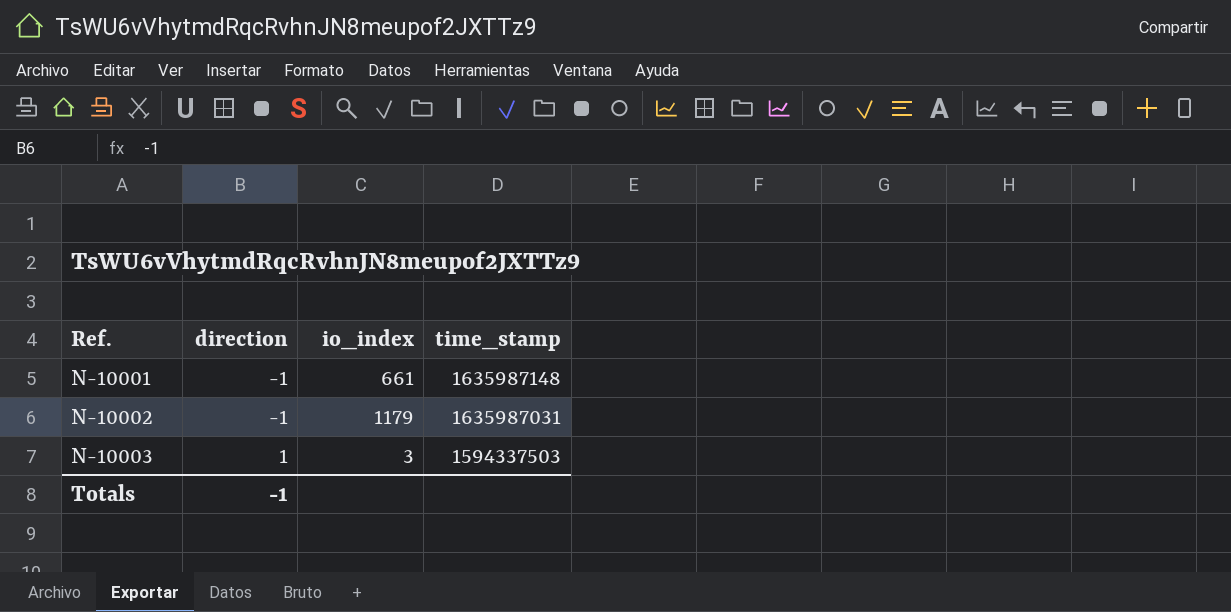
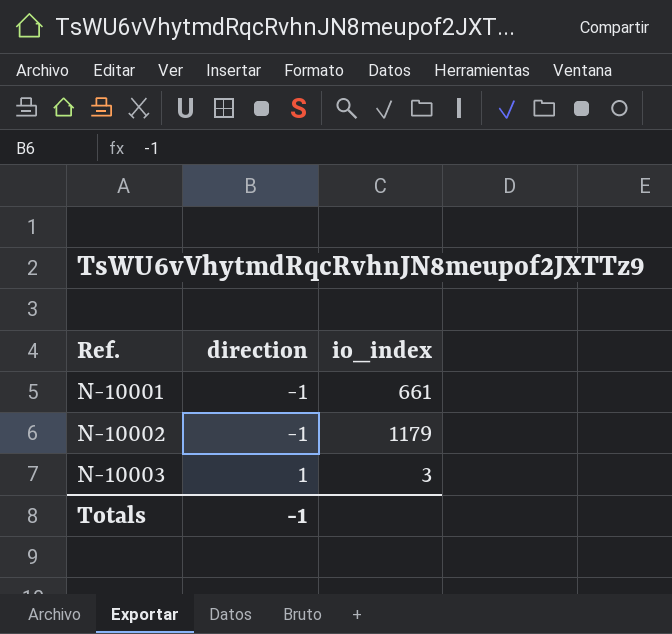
column time_stamp | position: 4 -> none

